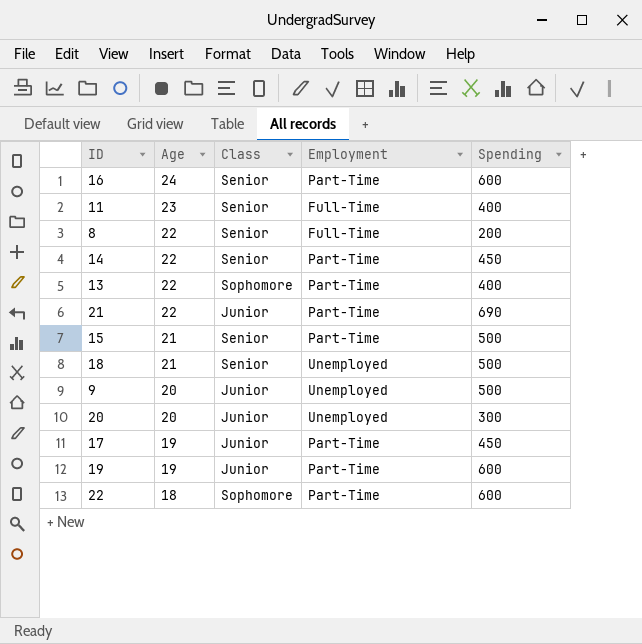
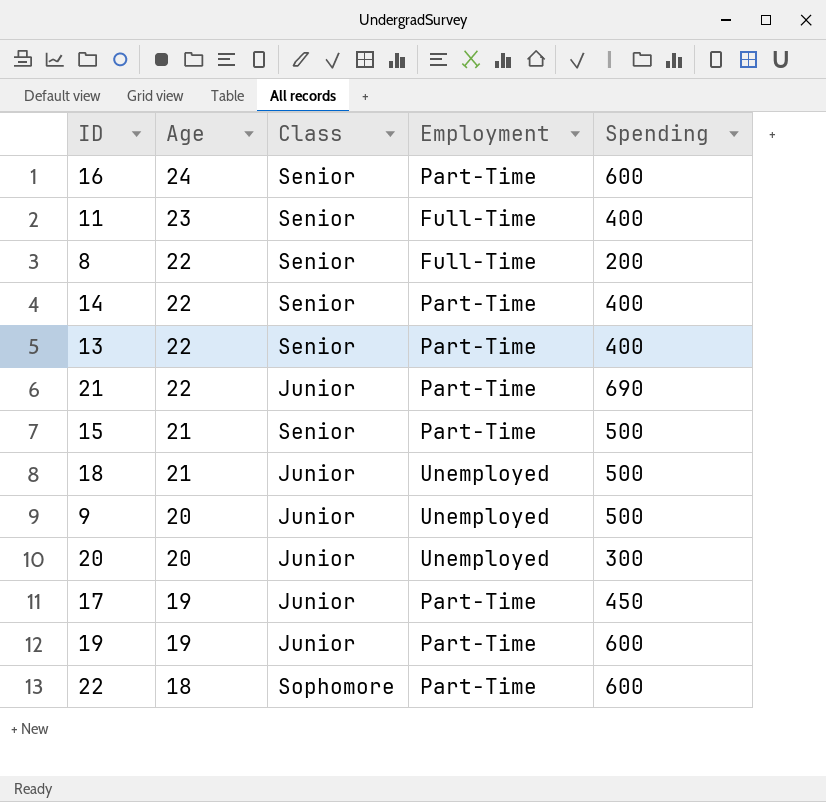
14 | Spending: 450 -> 400
13 | Class: Sophomore -> Senior
18 | Class: Senior -> Junior

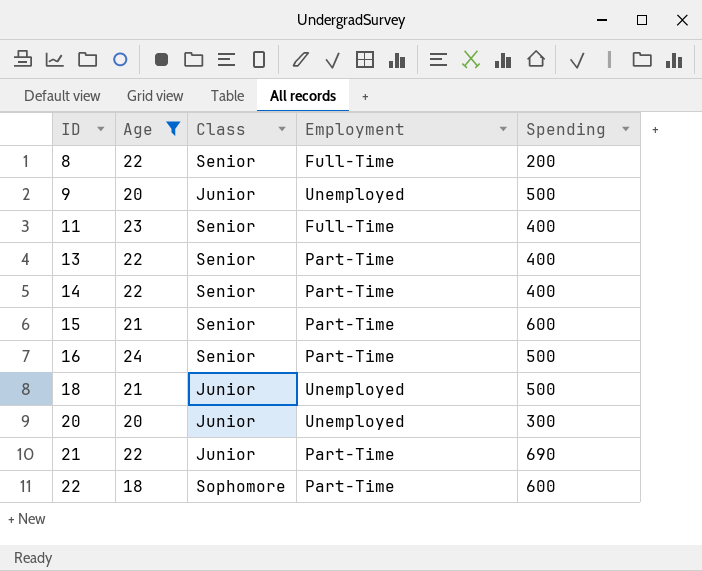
filter: none -> Age != 19
row order: Age descending -> ID ascending
15 | Spending: 500 -> 600
16 | Spending: 600 -> 500

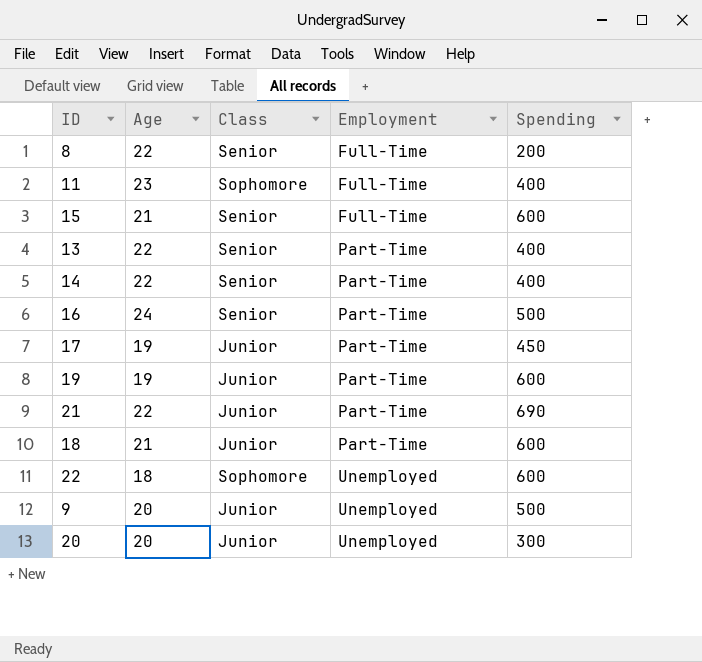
filter: Age != 19 -> none
row order: ID ascending -> Employment ascending
11 | Class: Senior -> Sophomore
15 | Employment: Part-Time -> Full-Time
18 | Employment: Unemployed -> Part-Time
18 | Spending: 500 -> 600
22 | Employment: Part-Time -> Unemployed

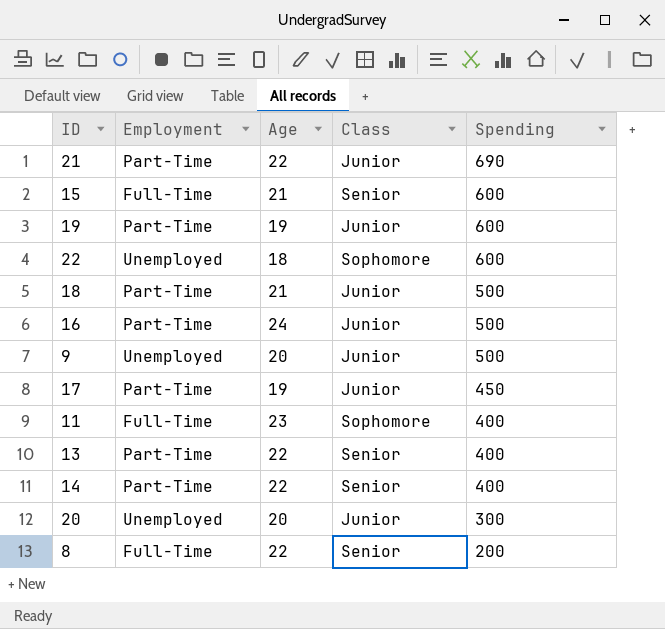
row order: Employment ascending -> Spending descending
column Employment | position: 4 -> 2
18 | Spending: 600 -> 500
16 | Class: Senior -> Junior

